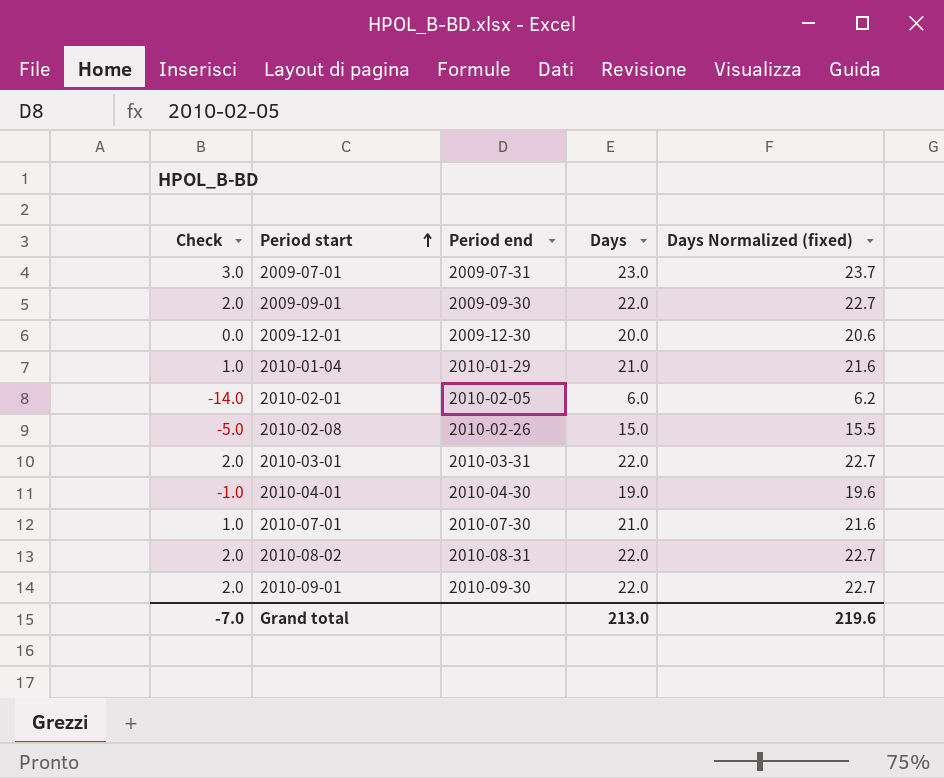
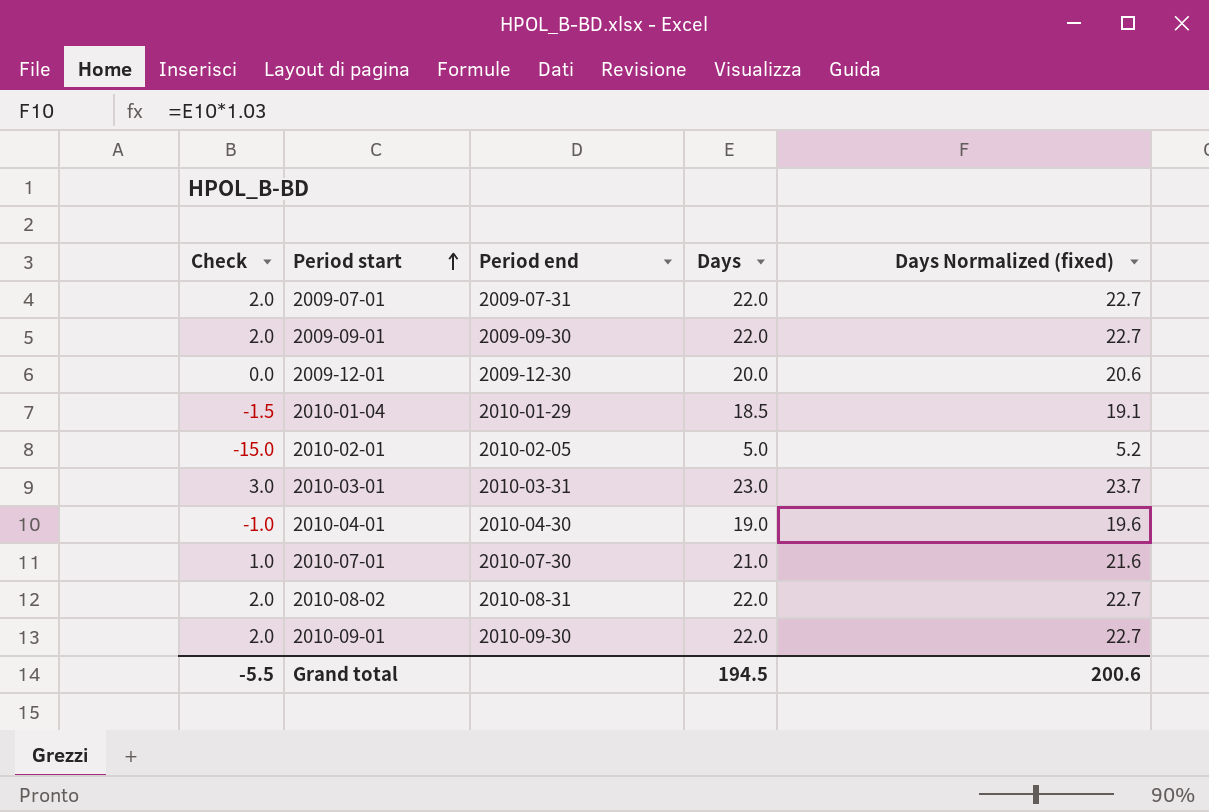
row 2010-02-08: -5.0 | 2010-02-26 | 15.0 | 15.5 -> none
2009-07-01 | Check: 3.0 -> 2.0
2009-07-01 | Days: 23.0 -> 22.0
2009-07-01 | Days Normalized (fixed): 23.7 -> 22.7
2010-01-04 | Check: 1.0 -> -1.5
2010-01-04 | Days: 21.0 -> 18.5
2010-01-04 | Days Normalized (fixed): 21.6 -> 19.1
2010-02-01 | Check: -14.0 -> -15.0
2010-02-01 | Days: 6.0 -> 5.0
2010-02-01 | Days Normalized (fixed): 6.2 -> 5.2
2010-03-01 | Check: 2.0 -> 3.0
2010-03-01 | Days: 22.0 -> 23.0
2010-03-01 | Days Normalized (fixed): 22.7 -> 23.7
Grand total | Check: -7.0 -> -5.5
Grand total | Days: 213.0 -> 194.5
Grand total | Days Normalized (fixed): 219.6 -> 200.6

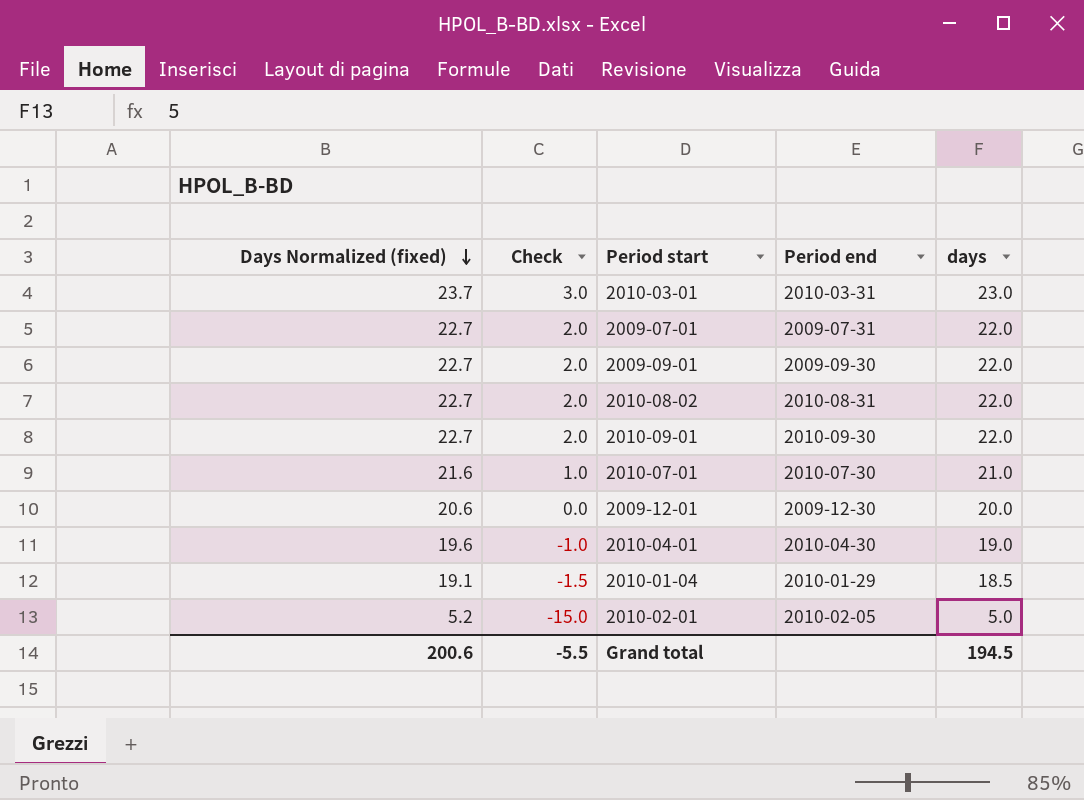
row order: Period start ascending -> Days Normalized (fixed) descending
column Days Normalized (fixed) | position: 5 -> 1
column name: Days -> days

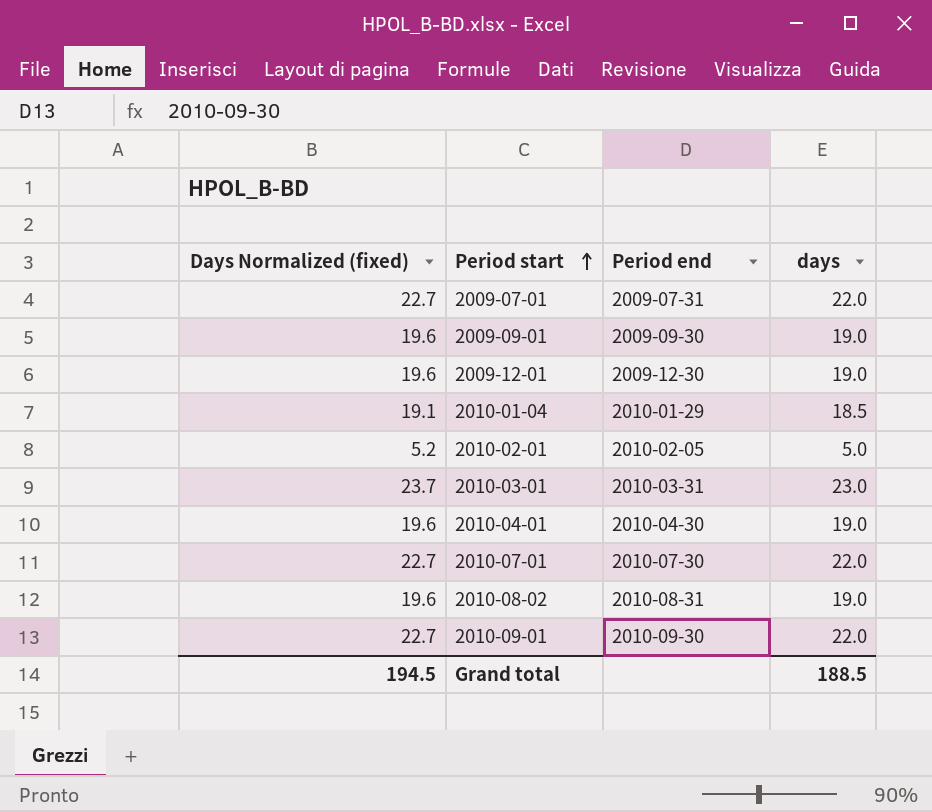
row order: Days Normalized (fixed) descending -> Period start ascending
column Check | formula: [days] - 20 -> none
2009-09-01 | Days Normalized (fixed): 22.7 -> 19.6
2009-09-01 | days: 22.0 -> 19.0
2009-12-01 | Days Normalized (fixed): 20.6 -> 19.6
2009-12-01 | days: 20.0 -> 19.0
2010-07-01 | Days Normalized (fixed): 21.6 -> 22.7
2010-07-01 | days: 21.0 -> 22.0
2010-08-02 | Days Normalized (fixed): 22.7 -> 19.6
2010-08-02 | days: 22.0 -> 19.0
Grand total | Days Normalized (fixed): 200.6 -> 194.5
Grand total | days: 194.5 -> 188.5

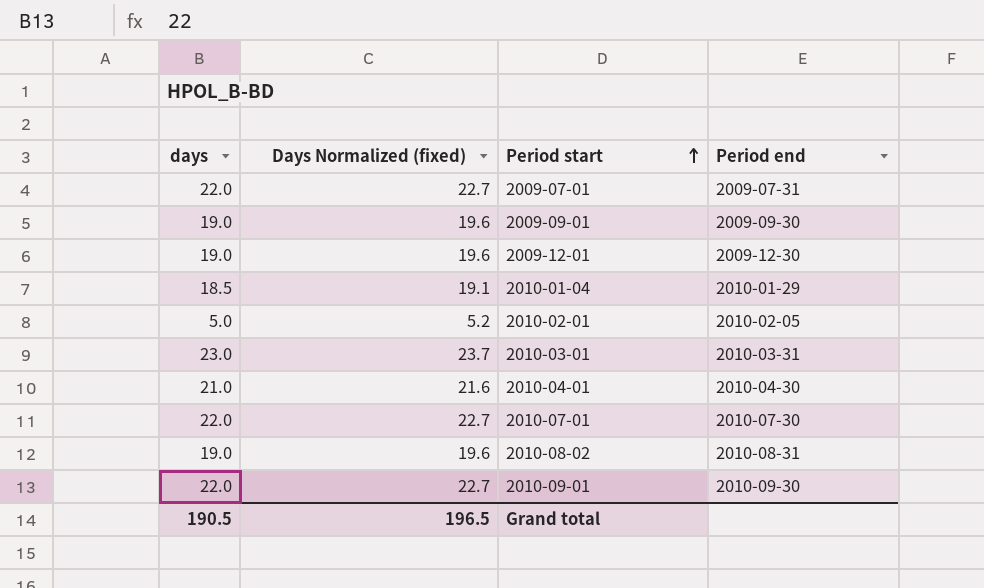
column days | position: 4 -> 1
2010-04-01 | days: 19.0 -> 21.0
2010-04-01 | Days Normalized (fixed): 19.6 -> 21.6
Grand total | days: 188.5 -> 190.5
Grand total | Days Normalized (fixed): 194.5 -> 196.5

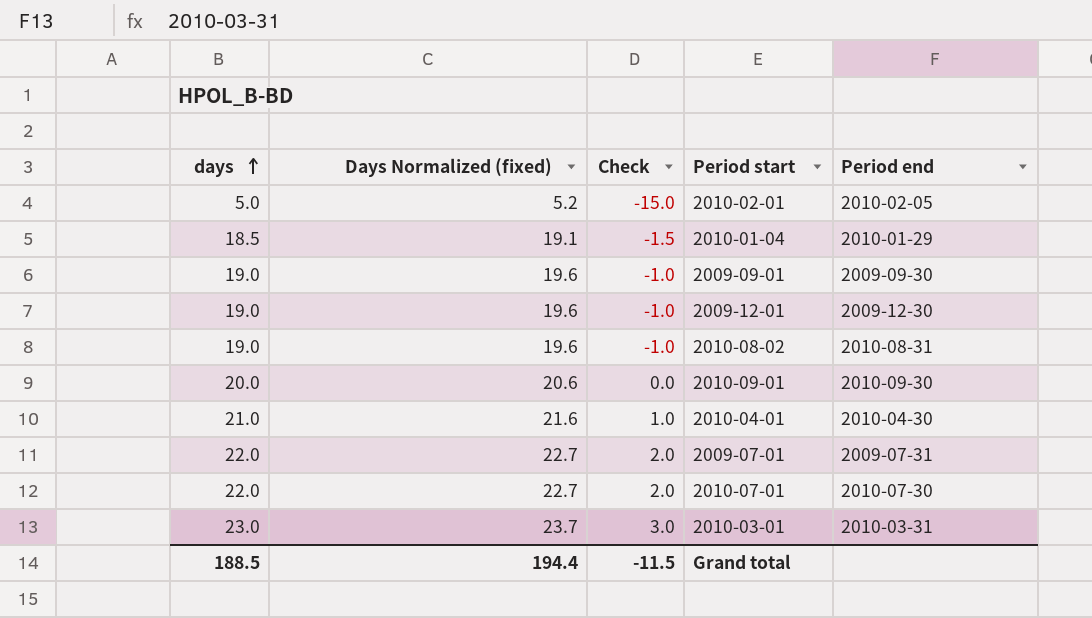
row order: Period start ascending -> days ascending
column Check | formula: none -> [days] - 20
2010-09-01 | days: 22.0 -> 20.0
2010-09-01 | Days Normalized (fixed): 22.7 -> 20.6
Grand total | days: 190.5 -> 188.5
Grand total | Days Normalized (fixed): 196.5 -> 194.4

